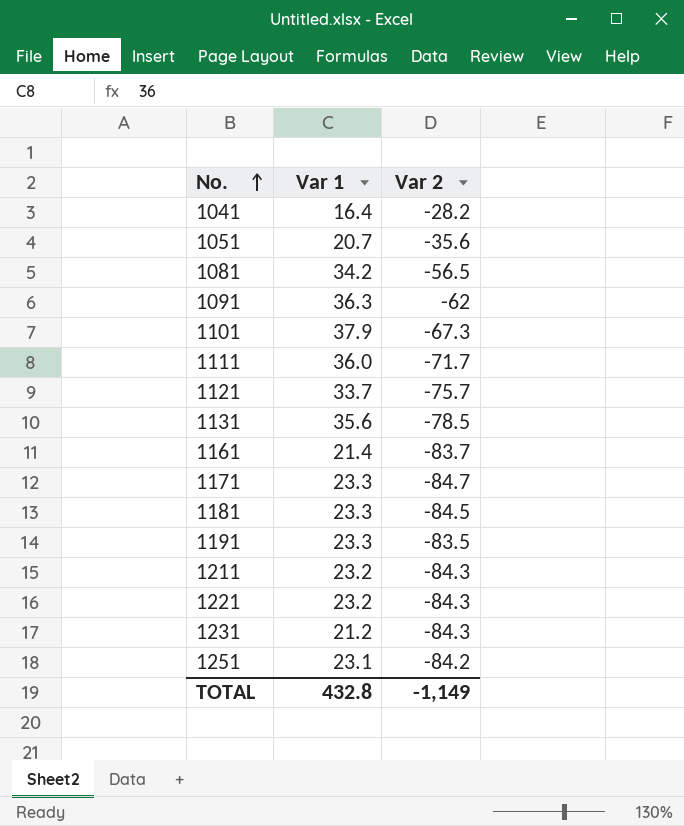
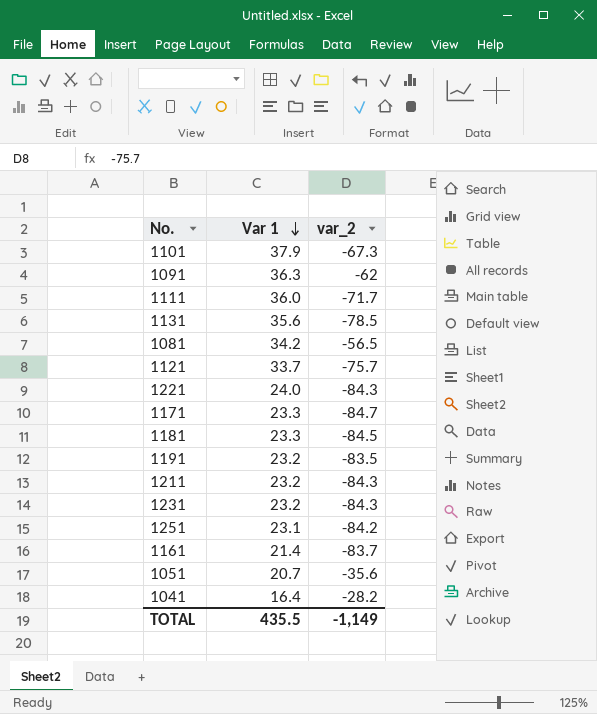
row order: No. ascending -> Var 1 descending
column name: Var 2 -> var_2
1221 | Var 1: 23.2 -> 24.0
1191 | Var 1: 23.3 -> 23.2
1231 | Var 1: 21.2 -> 23.2
TOTAL | Var 1: 432.8 -> 435.5

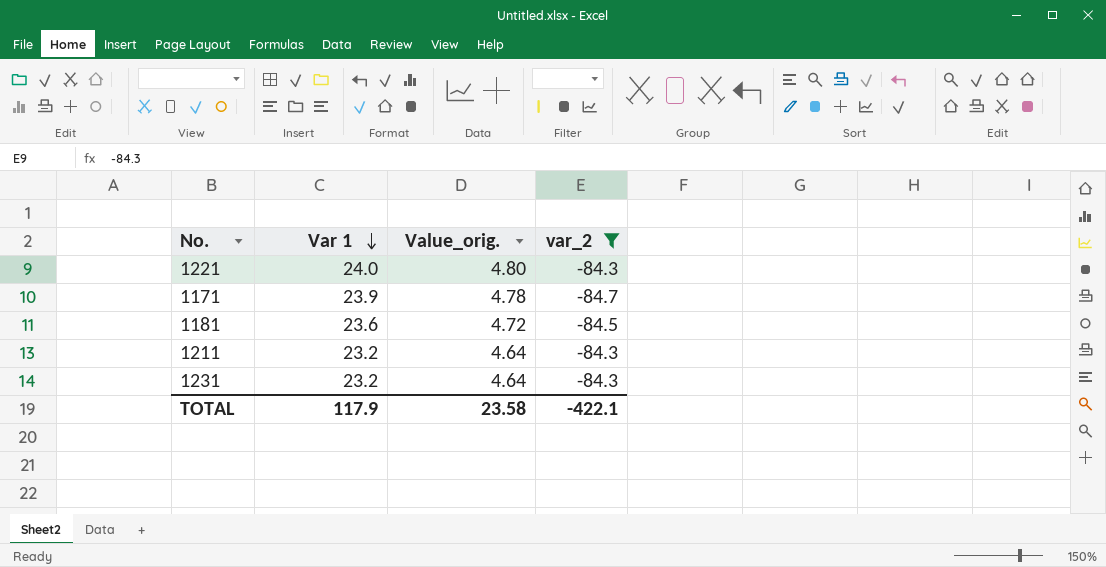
filter: none -> var_2 <= -84.3
column Value_orig. | formula: none -> [Var 1] * 0.2
1171 | Var 1: 23.3 -> 23.9
1181 | Var 1: 23.3 -> 23.6
TOTAL | Var 1: 435.5 -> 117.9
TOTAL | var_2: -1,149 -> -422.1

